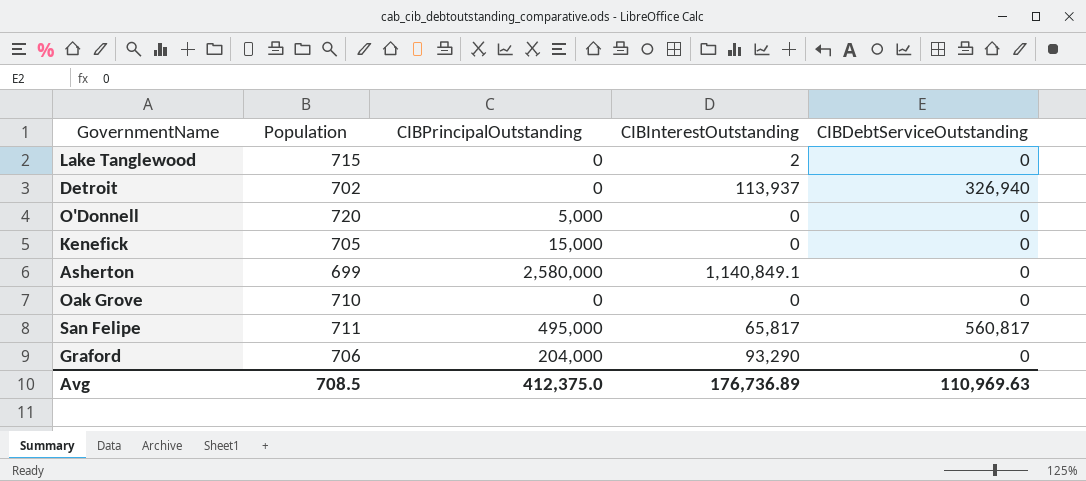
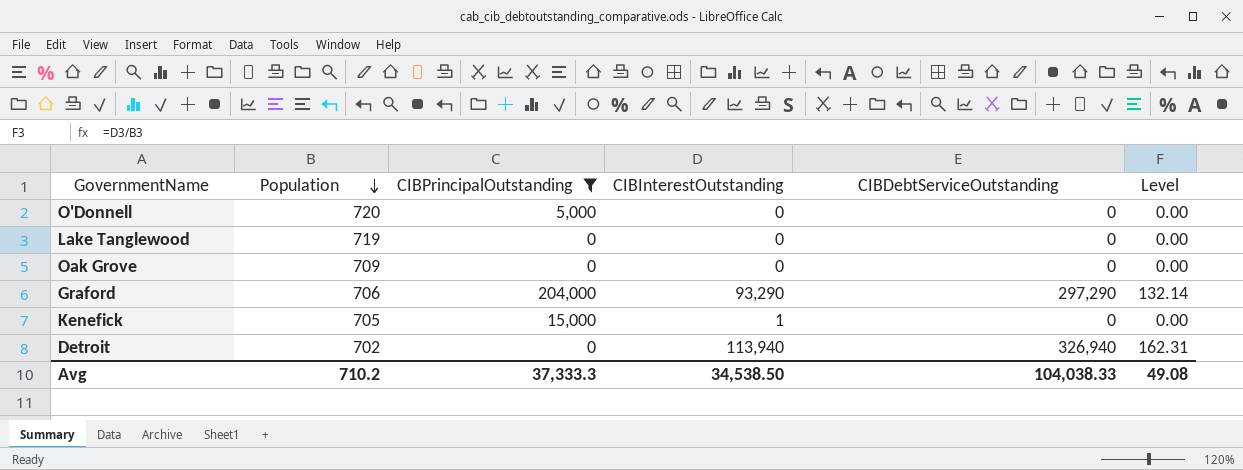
filter: none -> CIBPrincipalOutstanding <= 204,000
row order: none -> Population descending
column Level | formula: none -> [CIBInterestOutstanding] / [Population]
Lake Tanglewood | Population: 715 -> 719
Lake Tanglewood | CIBInterestOutstanding: 2 -> 0
Oak Grove | Population: 710 -> 709
Graford | CIBDebtServiceOutstanding: 0 -> 297,290
Kenefick | CIBInterestOutstanding: 0 -> 1
Detroit | CIBInterestOutstanding: 113,937 -> 113,940
Avg | Population: 708.5 -> 710.2
Avg | CIBPrincipalOutstanding: 412,375.0 -> 37,333.3
Avg | CIBInterestOutstanding: 176,736.89 -> 34,538.50
Avg | CIBDebtServiceOutstanding: 110,969.63 -> 104,038.33

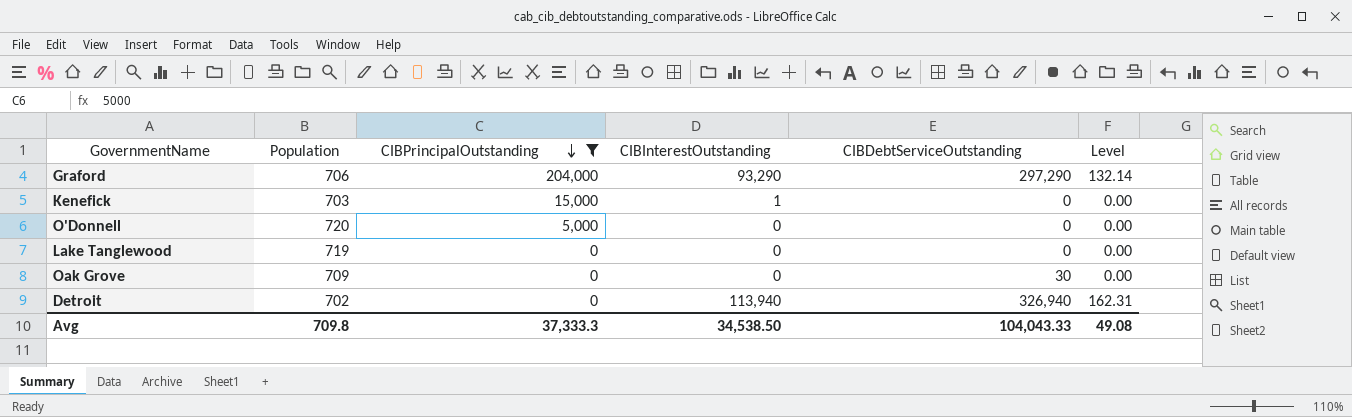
row order: Population descending -> CIBPrincipalOutstanding descending
Kenefick | Population: 705 -> 703
Oak Grove | CIBDebtServiceOutstanding: 0 -> 30
Avg | Population: 710.2 -> 709.8
Avg | CIBDebtServiceOutstanding: 104,038.33 -> 104,043.33

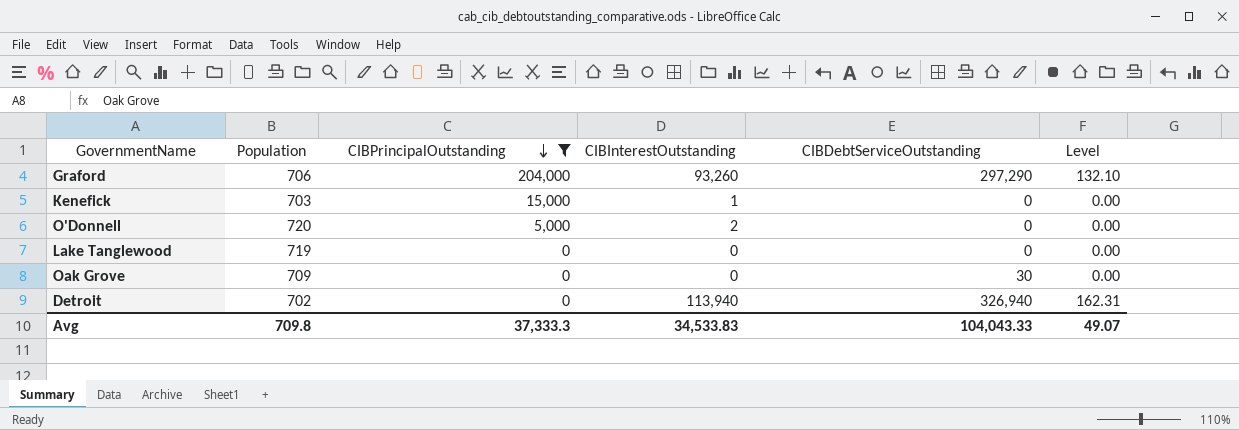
Graford | CIBInterestOutstanding: 93,290 -> 93,260
Graford | Level: 132.14 -> 132.10
O'Donnell | CIBInterestOutstanding: 0 -> 2
Avg | CIBInterestOutstanding: 34,538.50 -> 34,533.83
Avg | Level: 49.08 -> 49.07

